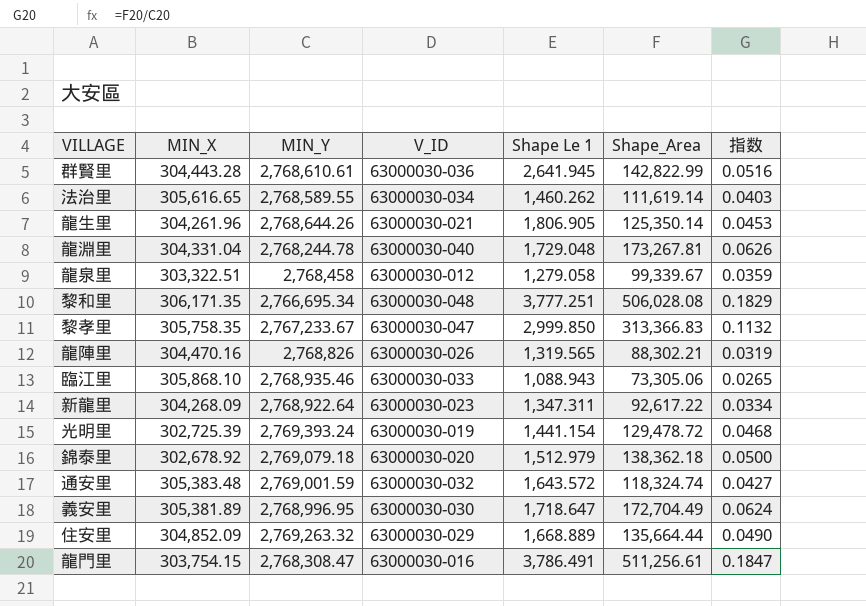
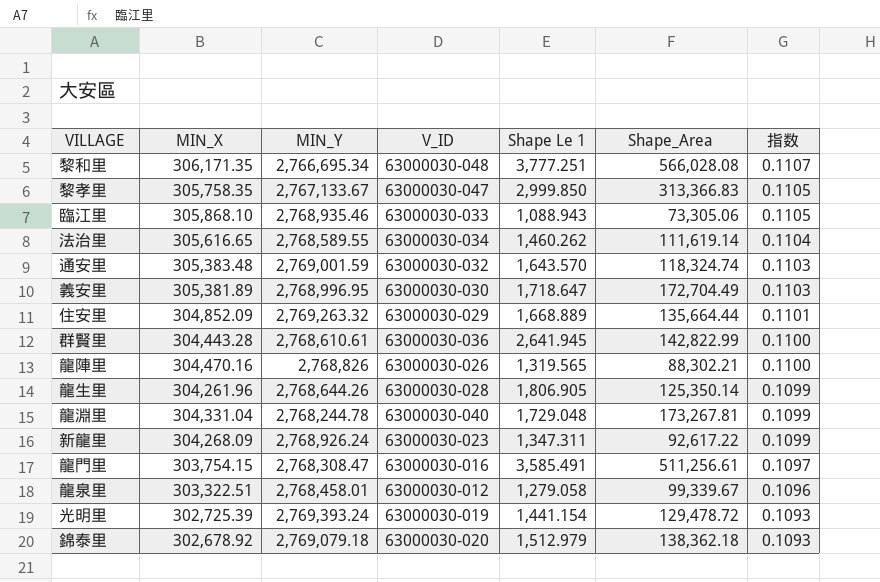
row order: none -> 指数 descending
column 指数 | formula: [Shape_Area] / [MIN_Y] -> [MIN_X] / [MIN_Y]
黎和里 | Shape_Area: 506,028.08 -> 566,028.08
黎孝里 | MIN_Y: 2,767,233.67 -> 2,767,133.67
通安里 | Shape Le 1: 1,643.572 -> 1,643.570
龍生里 | V_ID: 63000030-021 -> 63000030-028
新龍里 | MIN_Y: 2,768,922.64 -> 2,768,926.24
龍門里 | Shape Le 1: 3,786.491 -> 3,585.491
龍泉里 | MIN_Y: 2,768,458 -> 2,768,458.01

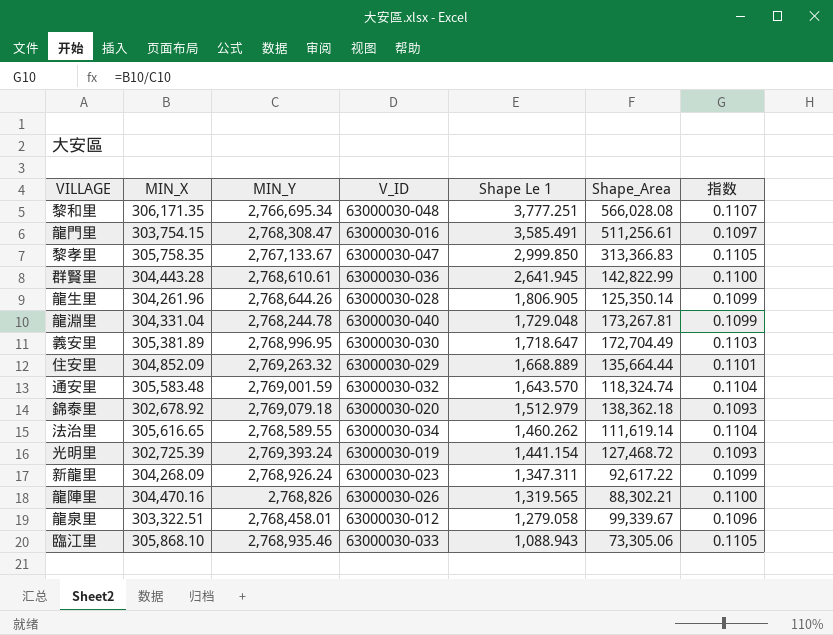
row order: 指数 descending -> Shape Le 1 descending
通安里 | MIN_X: 305,383.48 -> 305,583.48
通安里 | 指数: 0.1103 -> 0.1104
光明里 | Shape_Area: 129,478.72 -> 127,468.72

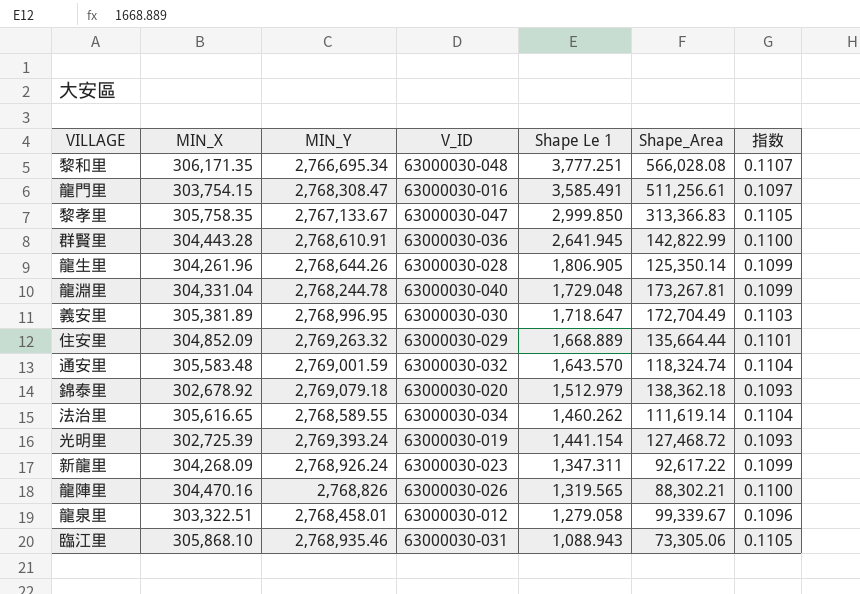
群賢里 | MIN_Y: 2,768,610.61 -> 2,768,610.91
臨江里 | V_ID: 63000030-033 -> 63000030-031

